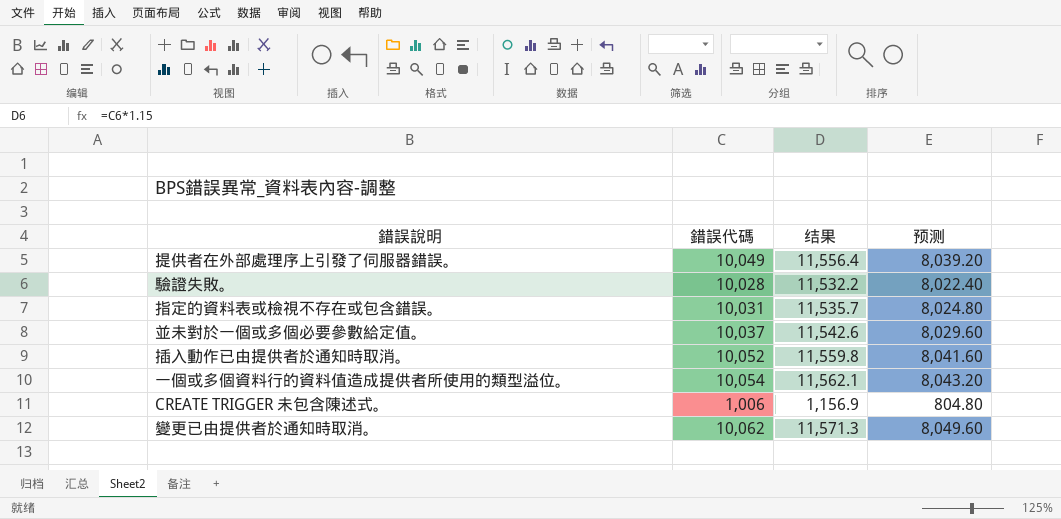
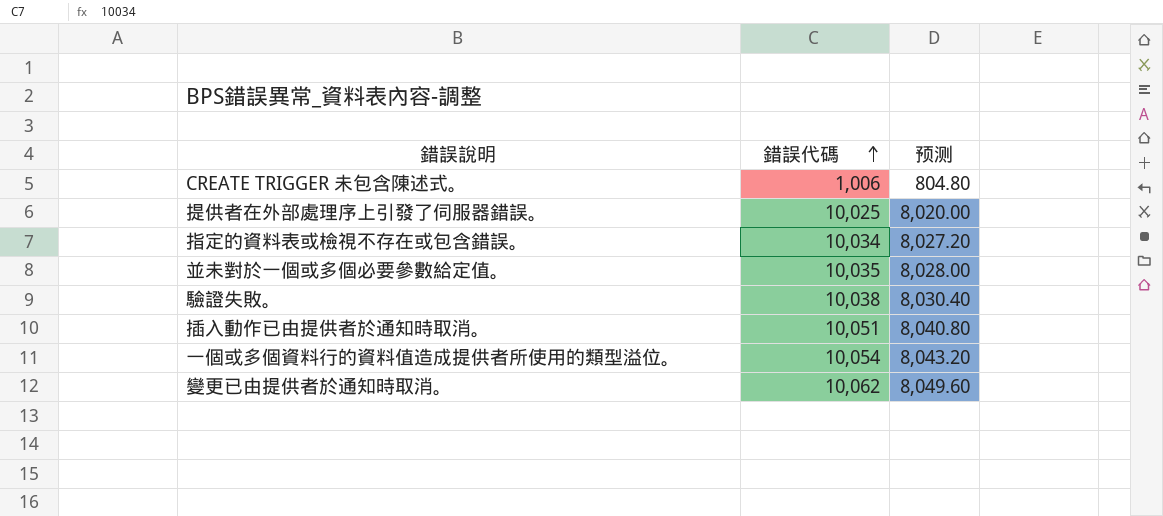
row order: none -> 錯誤代碼 ascending
column 结果 | formula: [錯誤代碼] * 1.15 -> none
提供者在外部處理序上引發了伺服器錯誤。 | 錯誤代碼: 10,049 -> 10,025
提供者在外部處理序上引發了伺服器錯誤。 | 预测: 8,039.20 -> 8,020.00
指定的資料表或檢視不存在或包含錯誤。 | 錯誤代碼: 10,031 -> 10,034
指定的資料表或檢視不存在或包含錯誤。 | 预测: 8,024.80 -> 8,027.20
並未對於一個或多個必要參數給定值。 | 錯誤代碼: 10,037 -> 10,035
並未對於一個或多個必要參數給定值。 | 预测: 8,029.60 -> 8,028.00
驗證失敗。 | 錯誤代碼: 10,028 -> 10,038
驗證失敗。 | 预测: 8,022.40 -> 8,030.40
插入動作已由提供者於通知時取消。 | 錯誤代碼: 10,052 -> 10,051
插入動作已由提供者於通知時取消。 | 预测: 8,041.60 -> 8,040.80

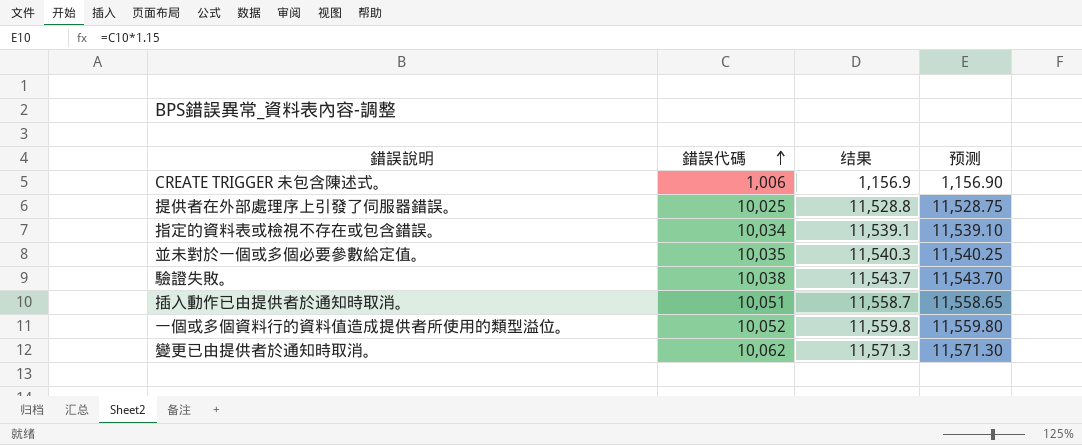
column 结果 | formula: none -> [錯誤代碼] * 1.15
column 预测 | formula: [錯誤代碼] * 0.8 -> [錯誤代碼] * 1.15
一個或多個資料行的資料值造成提供者所使用的類型溢位。 | 錯誤代碼: 10,054 -> 10,052

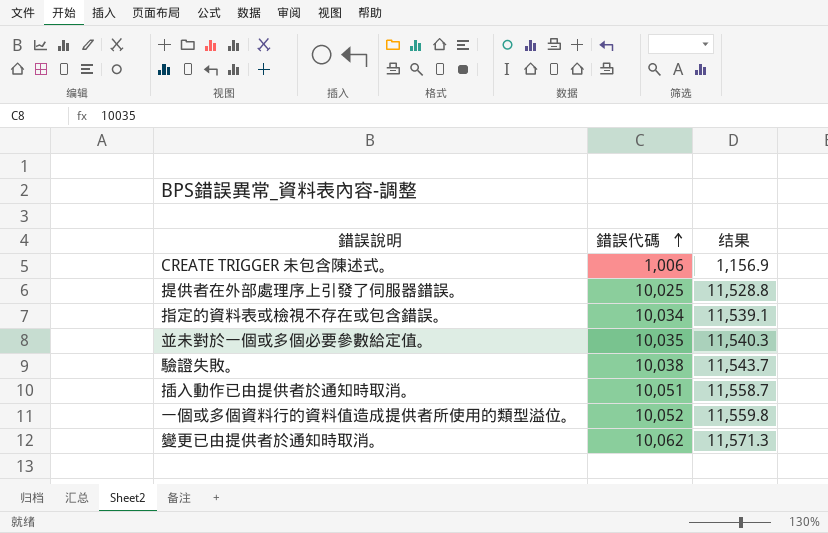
column 预测 | formula: [錯誤代碼] * 1.15 -> none

